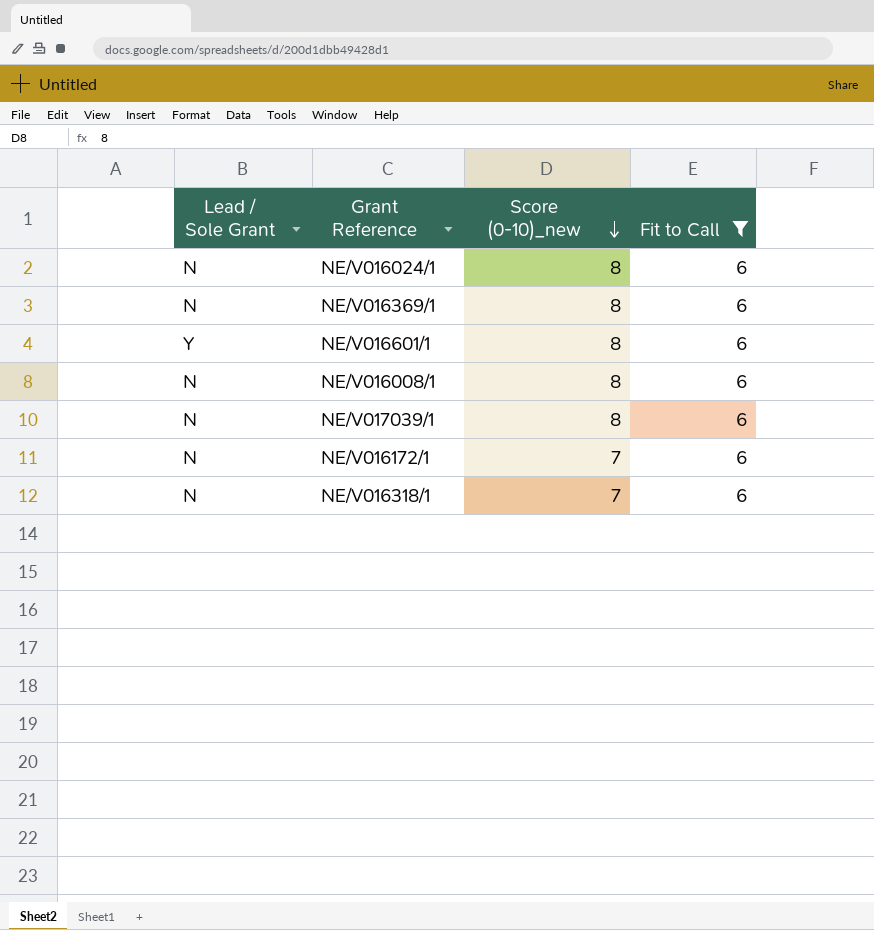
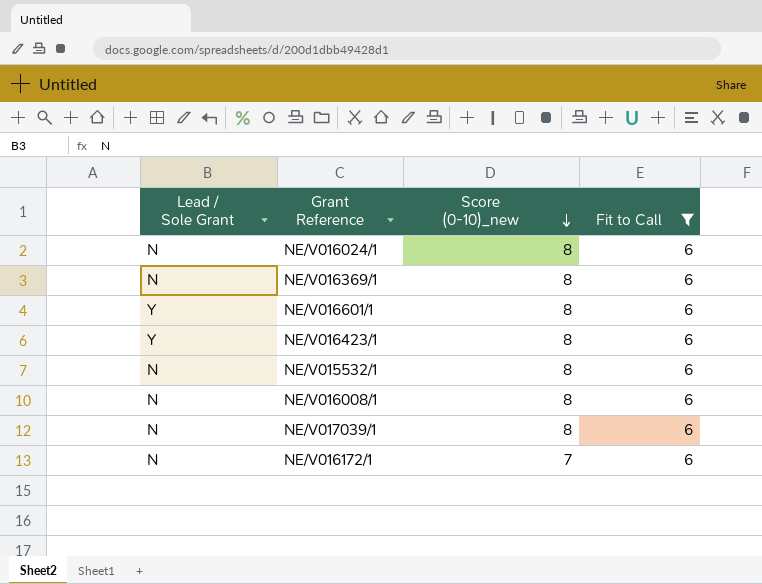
row NE/V016318/1: N | 7 | 6 -> none
row NE/V016423/1: none -> Y | 8 | 6
row NE/V015532/1: none -> N | 8 | 6

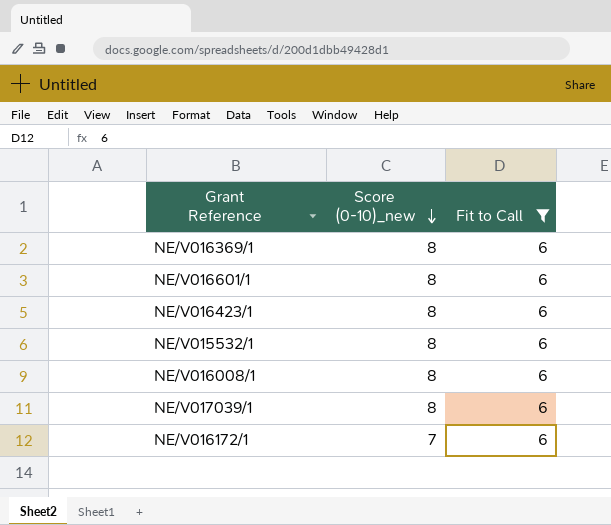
column Lead / Sole Grant | position: 1 -> none
row NE/V016024/1: N | 8 | 6 -> none

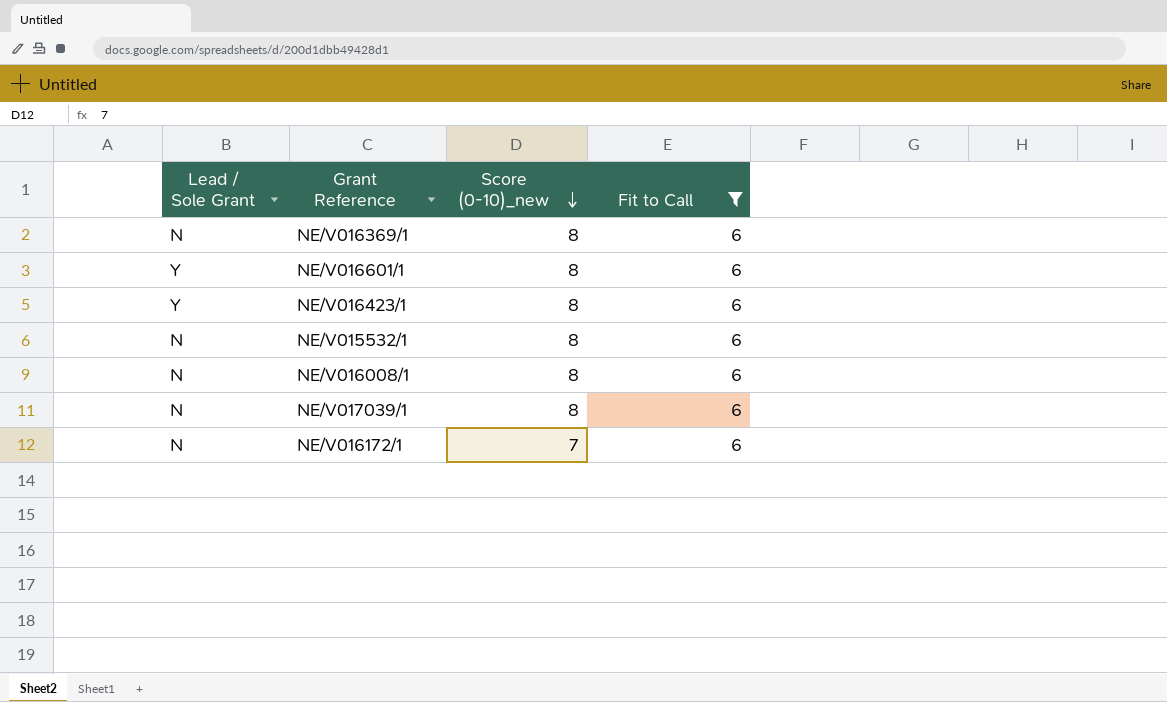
column Lead / Sole Grant | position: none -> 1

